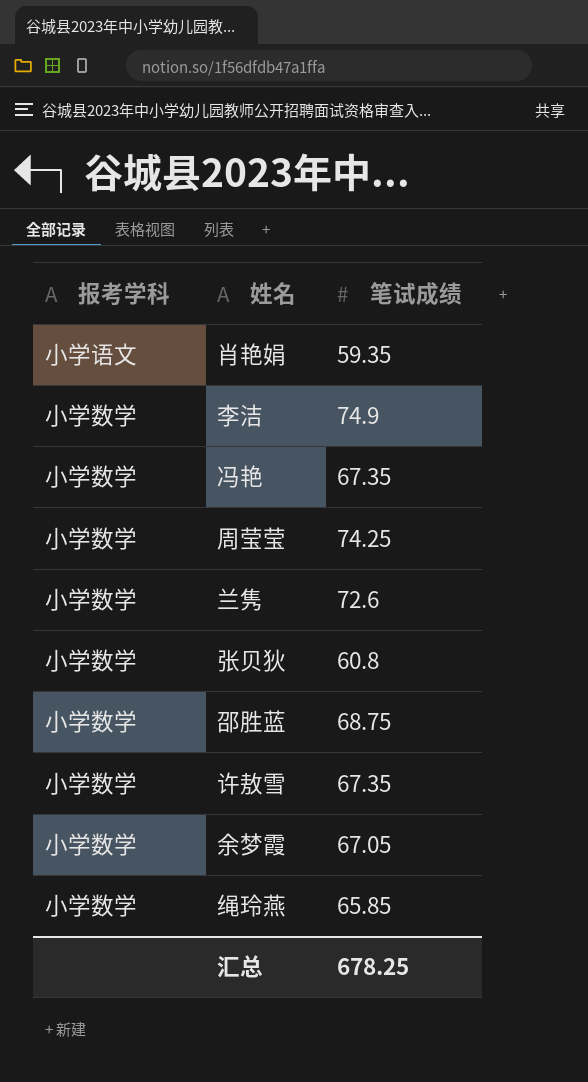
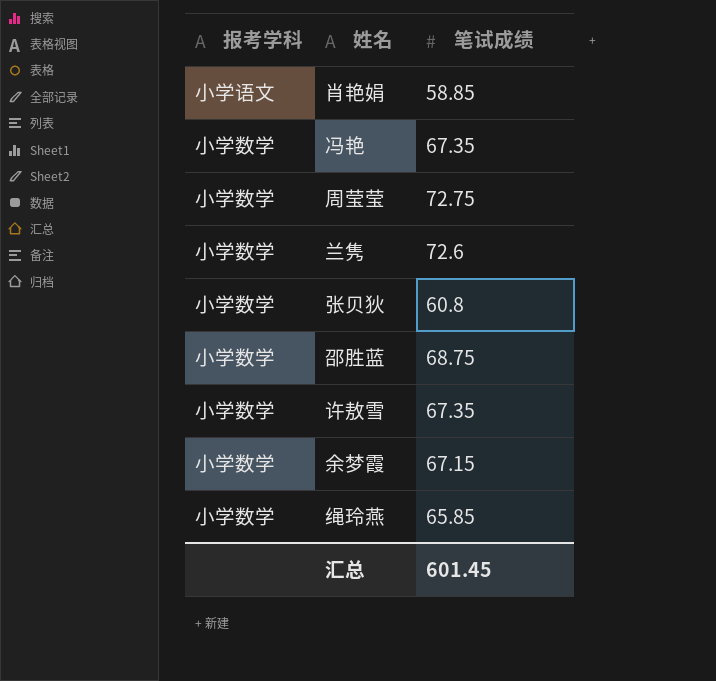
row 李洁: 小学数学 | 74.9 -> none
肖艳娟 | 笔试成绩: 59.35 -> 58.85
周莹莹 | 笔试成绩: 74.25 -> 72.75
余梦霞 | 笔试成绩: 67.05 -> 67.15
汇总 | 笔试成绩: 678.25 -> 601.45

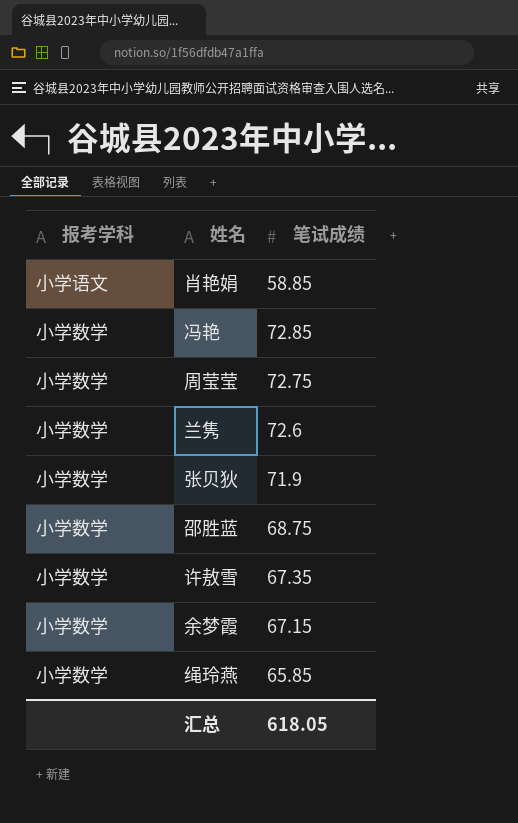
冯艳 | 笔试成绩: 67.35 -> 72.85
张贝狄 | 笔试成绩: 60.8 -> 71.9
汇总 | 笔试成绩: 601.45 -> 618.05

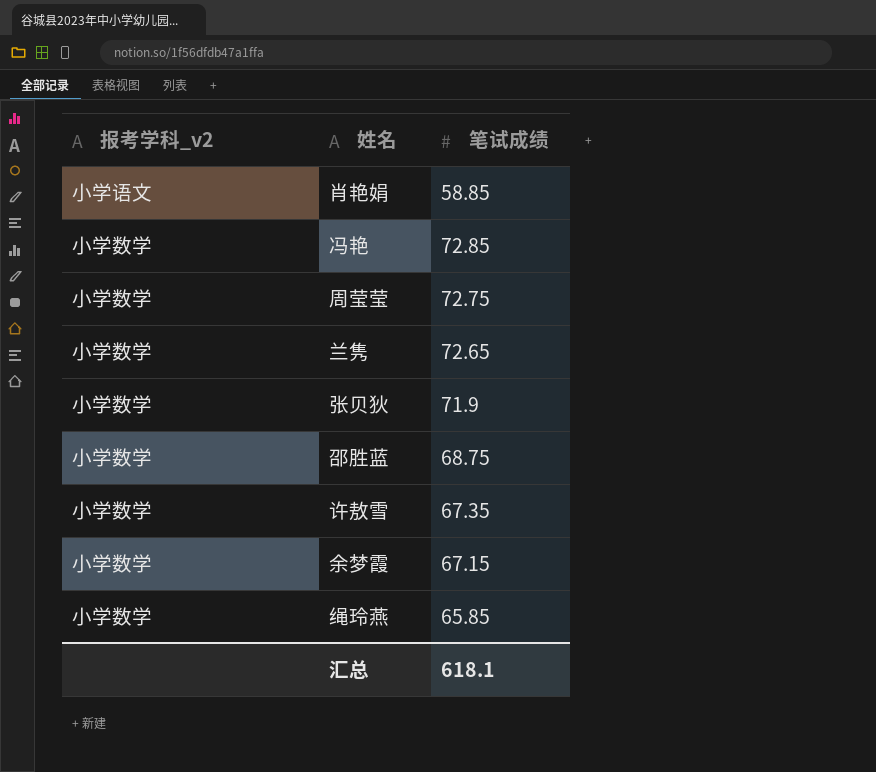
column name: 报考学科 -> 报考学科_v2
兰隽 | 笔试成绩: 72.6 -> 72.65
汇总 | 笔试成绩: 618.05 -> 618.1

